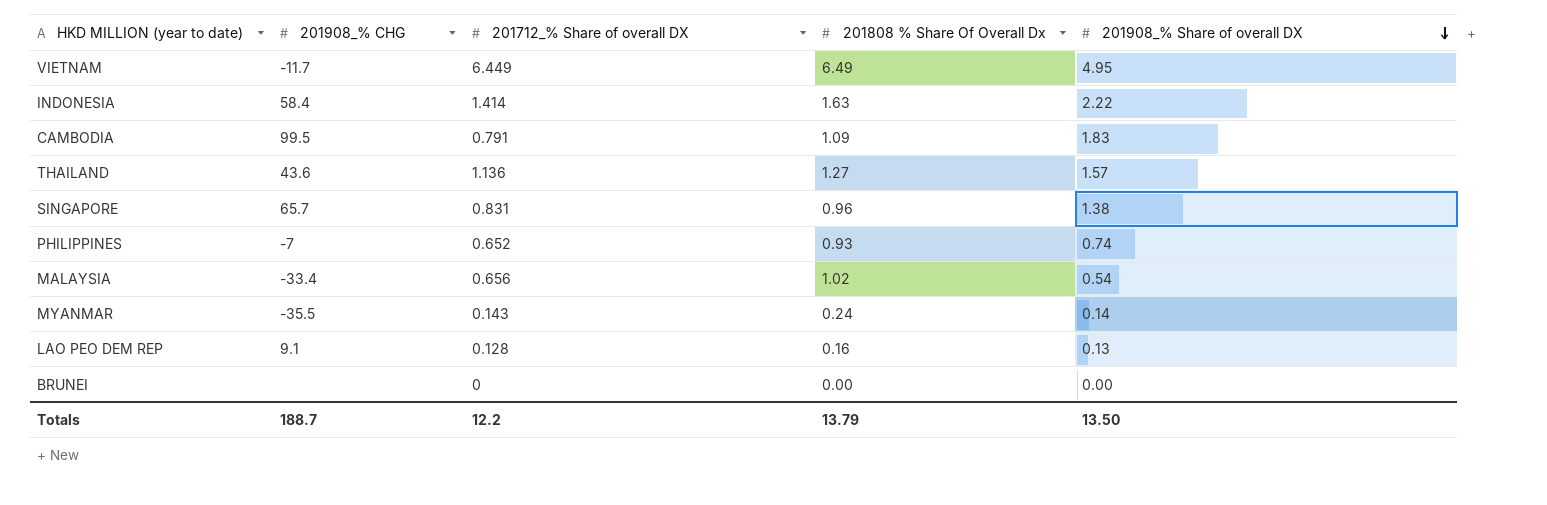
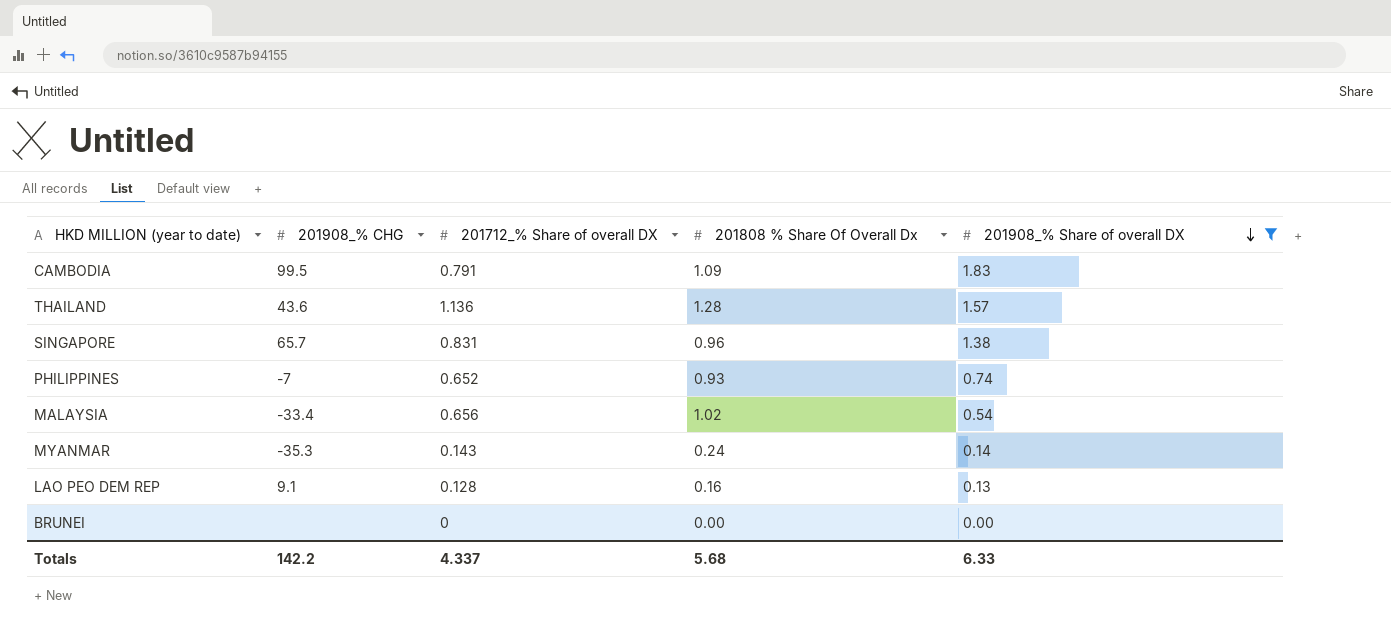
filter: none -> 201908_% Share of overall DX <= 1.83
THAILAND | 201808 % Share Of Overall Dx: 1.27 -> 1.28
MYANMAR | 201908_% CHG: -35.5 -> -35.3
Totals | 201908_% CHG: 188.7 -> 142.2
Totals | 201712_% Share of overall DX: 12.2 -> 4.337
Totals | 201808 % Share Of Overall Dx: 13.79 -> 5.68
Totals | 201908_% Share of overall DX: 13.50 -> 6.33

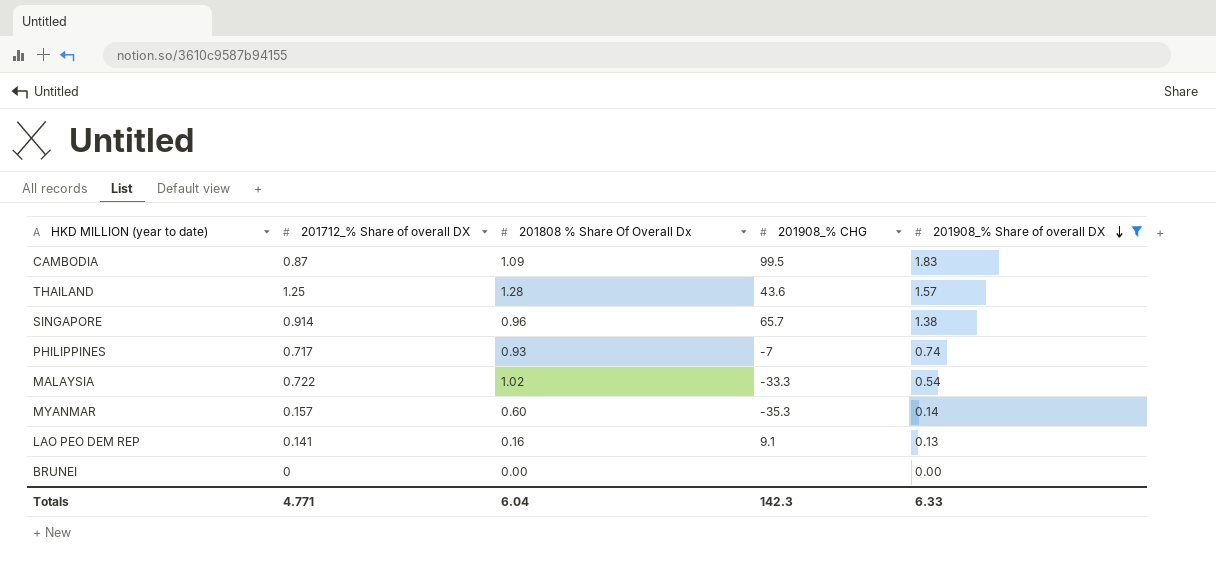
column 201908_% CHG | position: 2 -> 4
CAMBODIA | 201712_% Share of overall DX: 0.791 -> 0.87
THAILAND | 201712_% Share of overall DX: 1.136 -> 1.25
SINGAPORE | 201712_% Share of overall DX: 0.831 -> 0.914
PHILIPPINES | 201712_% Share of overall DX: 0.652 -> 0.717
MALAYSIA | 201712_% Share of overall DX: 0.656 -> 0.722
MALAYSIA | 201908_% CHG: -33.4 -> -33.3
MYANMAR | 201712_% Share of overall DX: 0.143 -> 0.157
MYANMAR | 201808 % Share Of Overall Dx: 0.24 -> 0.60
LAO PEO DEM REP | 201712_% Share of overall DX: 0.128 -> 0.141
Totals | 201712_% Share of overall DX: 4.337 -> 4.771
Totals | 201808 % Share Of Overall Dx: 5.68 -> 6.04
Totals | 201908_% CHG: 142.2 -> 142.3

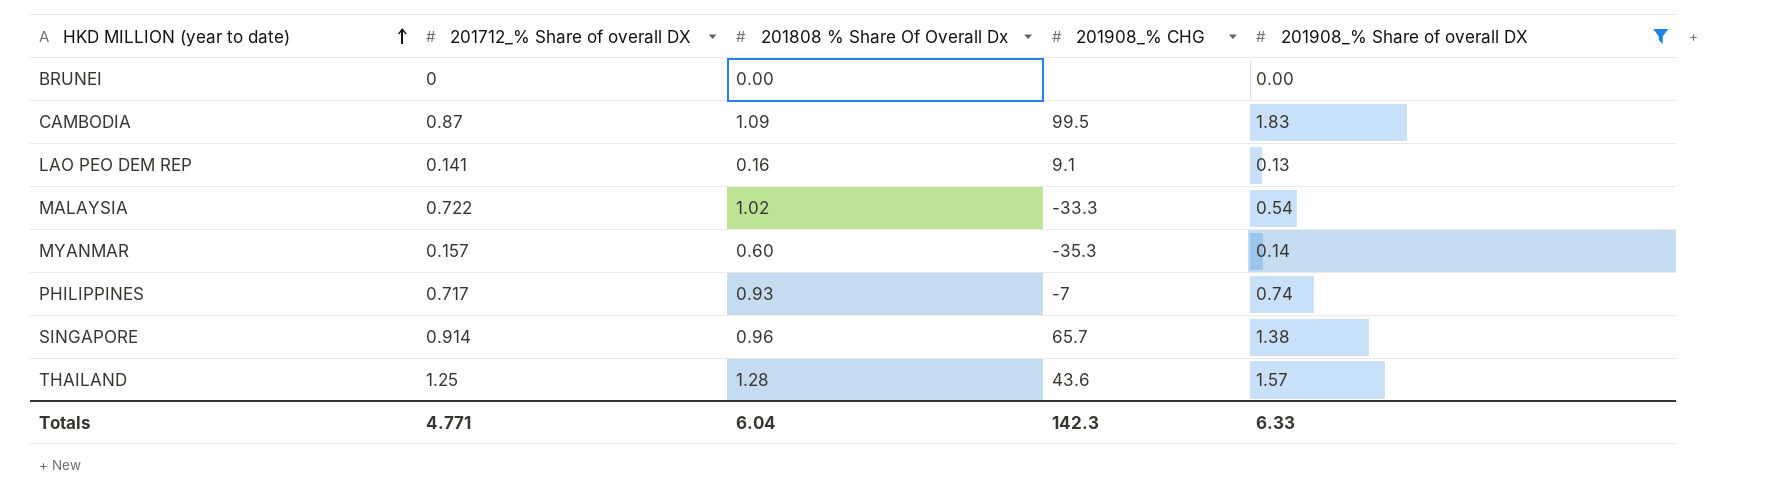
row order: 201908_% Share of overall DX descending -> HKD MILLION (year to date) ascending

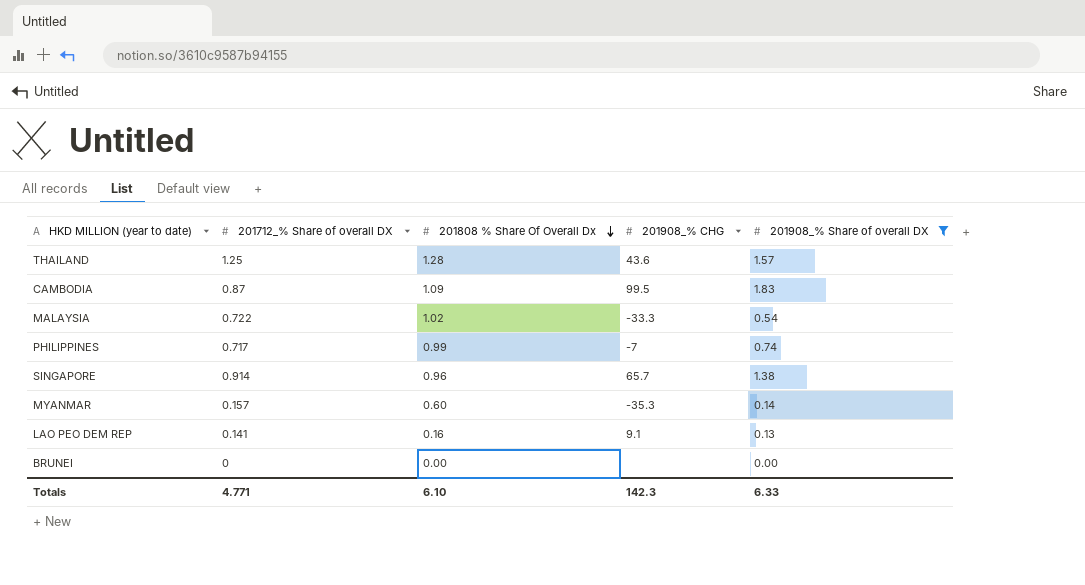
row order: HKD MILLION (year to date) ascending -> 201808 % Share Of Overall Dx descending
PHILIPPINES | 201808 % Share Of Overall Dx: 0.93 -> 0.99
Totals | 201808 % Share Of Overall Dx: 6.04 -> 6.10

